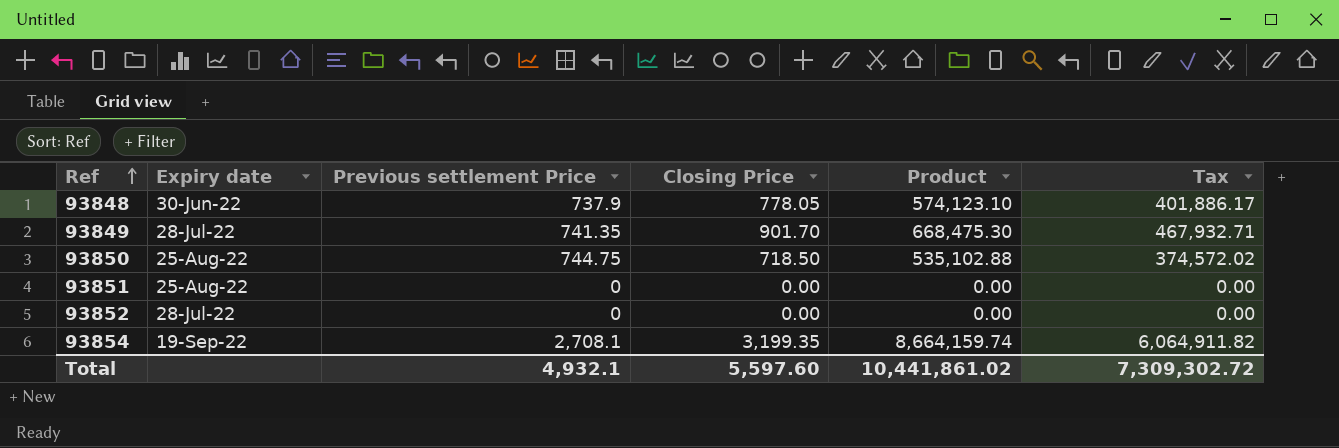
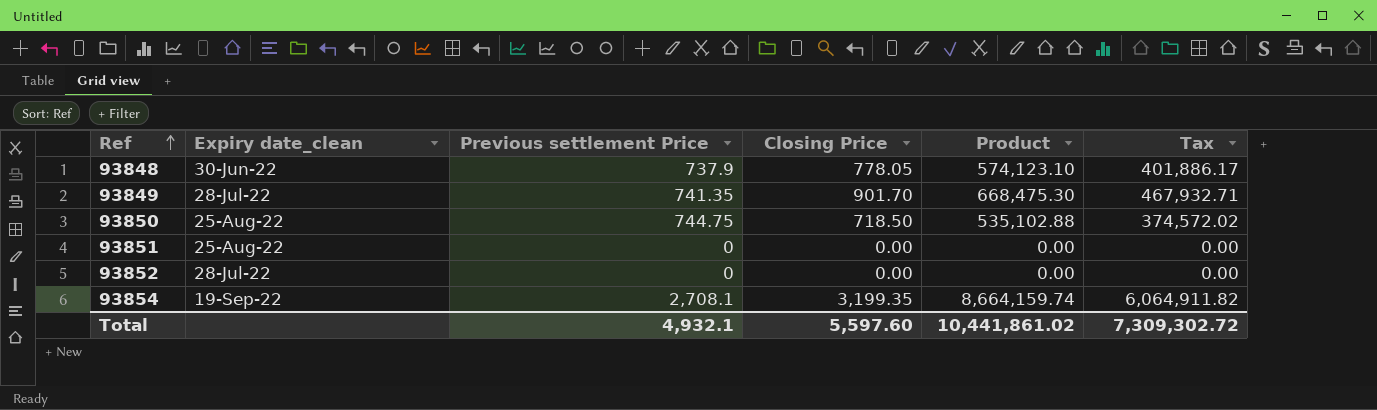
column name: Expiry date -> Expiry date_clean

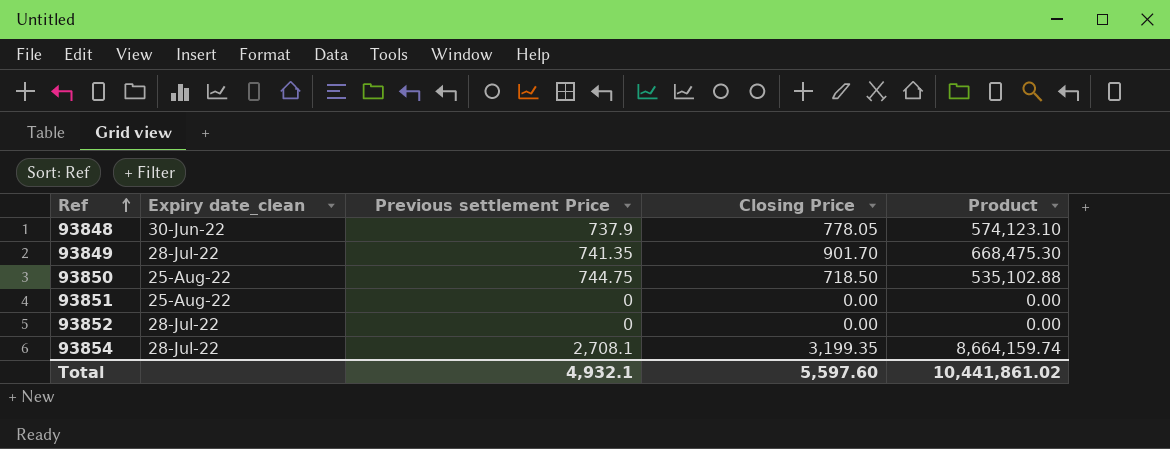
column Tax | formula: [Product] * 0.7 -> none
93854 | Expiry date_clean: 19-Sep-22 -> 28-Jul-22

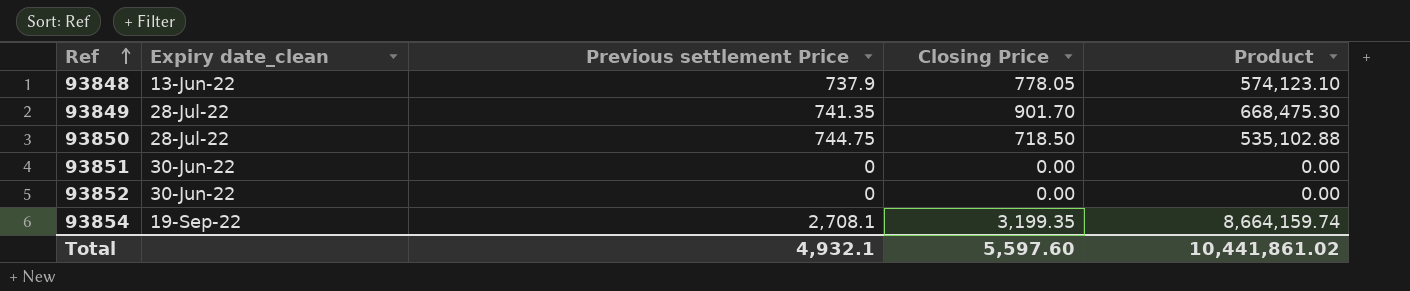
93848 | Expiry date_clean: 30-Jun-22 -> 13-Jun-22
93850 | Expiry date_clean: 25-Aug-22 -> 28-Jul-22
93851 | Expiry date_clean: 25-Aug-22 -> 30-Jun-22
93852 | Expiry date_clean: 28-Jul-22 -> 30-Jun-22
93854 | Expiry date_clean: 28-Jul-22 -> 19-Sep-22

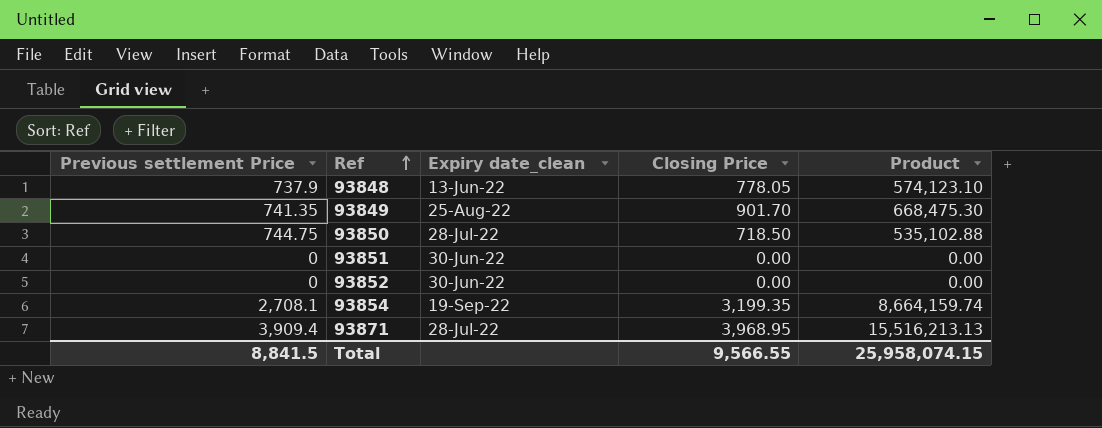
column Previous settlement Price | position: 3 -> 1
93849 | Expiry date_clean: 28-Jul-22 -> 25-Aug-22
row 93871: none -> 3,909.4 | 28-Jul-22 | 3,968.95 | 15,516,213.13
Total | Previous settlement Price: 4,932.1 -> 8,841.5
Total | Closing Price: 5,597.60 -> 9,566.55
Total | Product: 10,441,861.02 -> 25,958,074.15

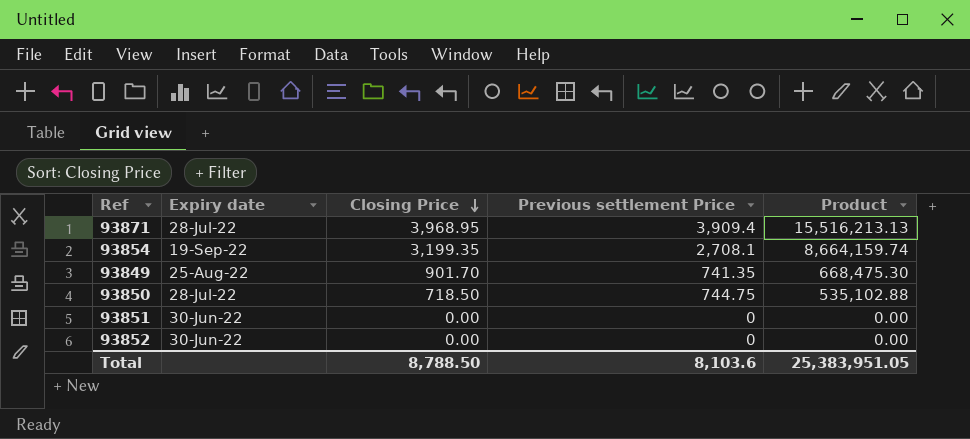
row order: Ref ascending -> Closing Price descending
column name: Expiry date_clean -> Expiry date
column Previous settlement Price | position: 1 -> 4
row 93848: 737.9 | 13-Jun-22 | 778.05 | 574,123.10 -> none
Total | Closing Price: 9,566.55 -> 8,788.50
Total | Previous settlement Price: 8,841.5 -> 8,103.6
Total | Product: 25,958,074.15 -> 25,383,951.05

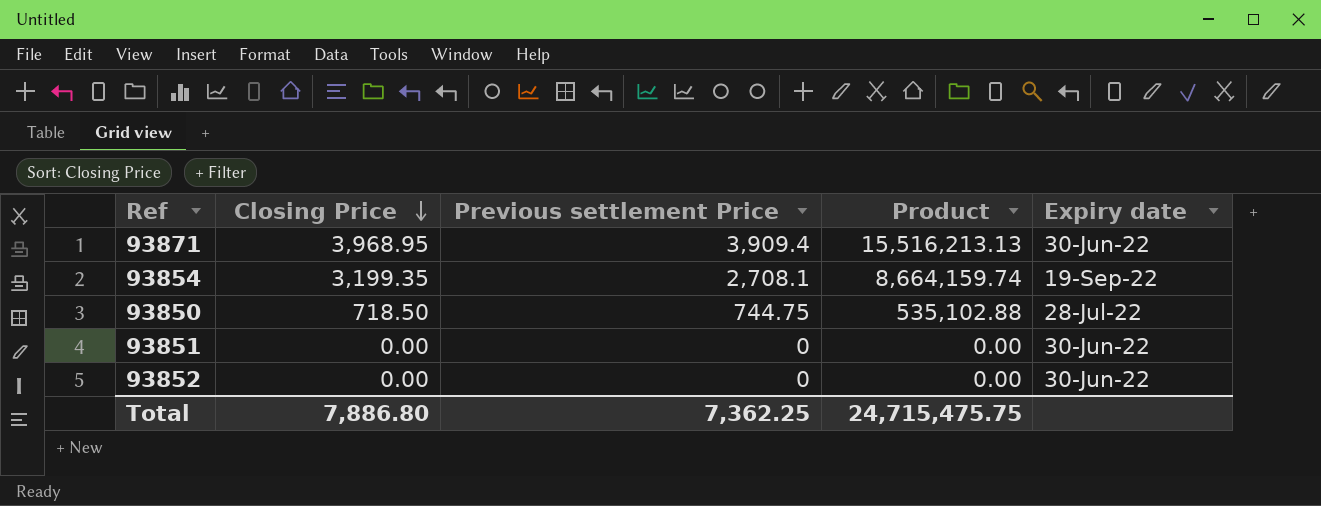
column Expiry date | position: 2 -> 5
row 93849: 25-Aug-22 | 901.70 | 741.35 | 668,475.30 -> none
93871 | Expiry date: 28-Jul-22 -> 30-Jun-22
Total | Closing Price: 8,788.50 -> 7,886.80
Total | Previous settlement Price: 8,103.6 -> 7,362.25
Total | Product: 25,383,951.05 -> 24,715,475.75

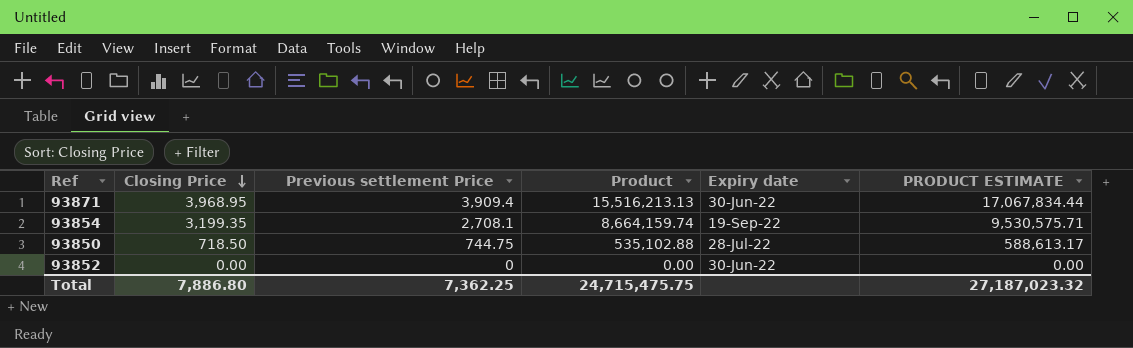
column PRODUCT ESTIMATE | formula: none -> [Product] * 1.1
row 93851: 0.00 | 0 | 0.00 | 30-Jun-22 -> none

